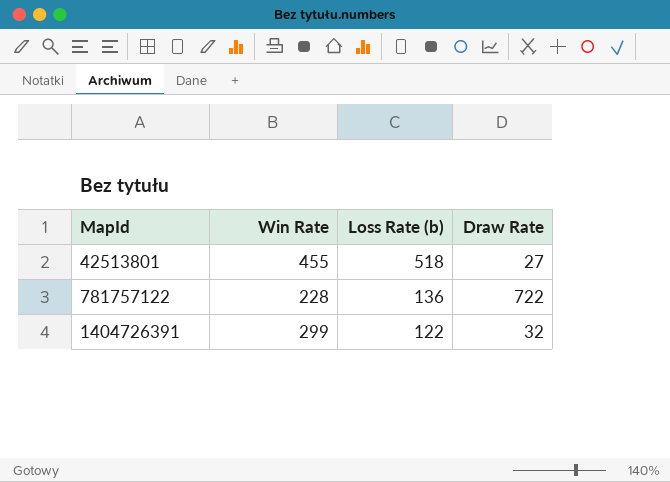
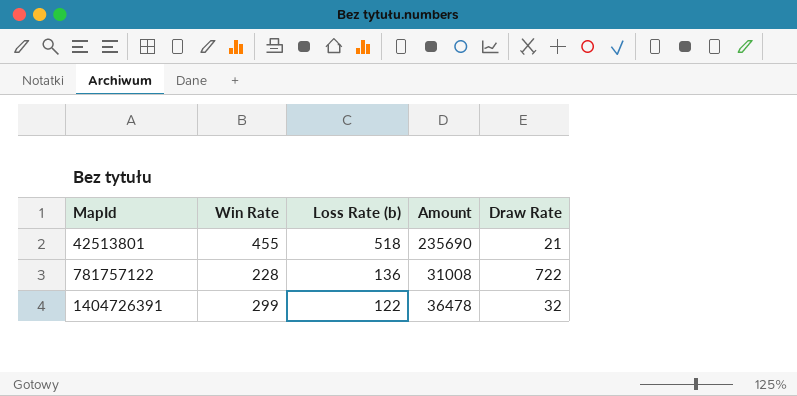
column Amount | formula: none -> [Win Rate] * [Loss Rate (b)]
42513801 | Draw Rate: 27 -> 21

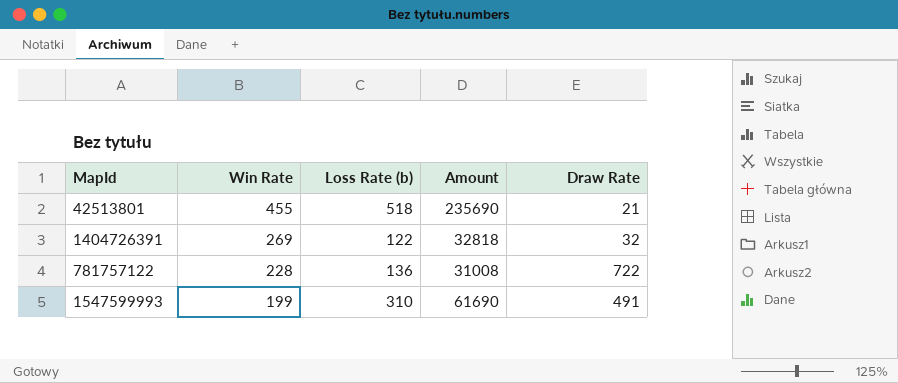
row order: MapId ascending -> Win Rate descending
1404726391 | Win Rate: 299 -> 269
1404726391 | Amount: 36478 -> 32818
row 1547599993: none -> 199 | 310 | 61690 | 491

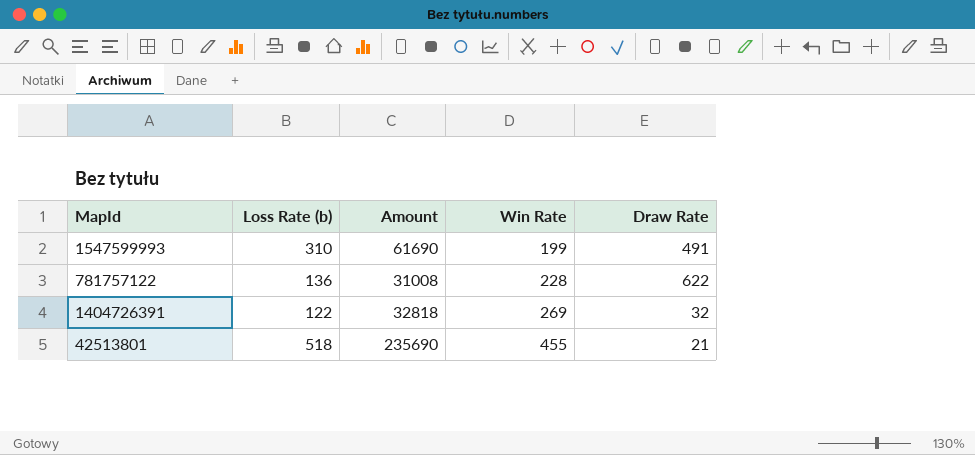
row order: Win Rate descending -> Win Rate ascending
column Win Rate | position: 2 -> 4
781757122 | Draw Rate: 722 -> 622

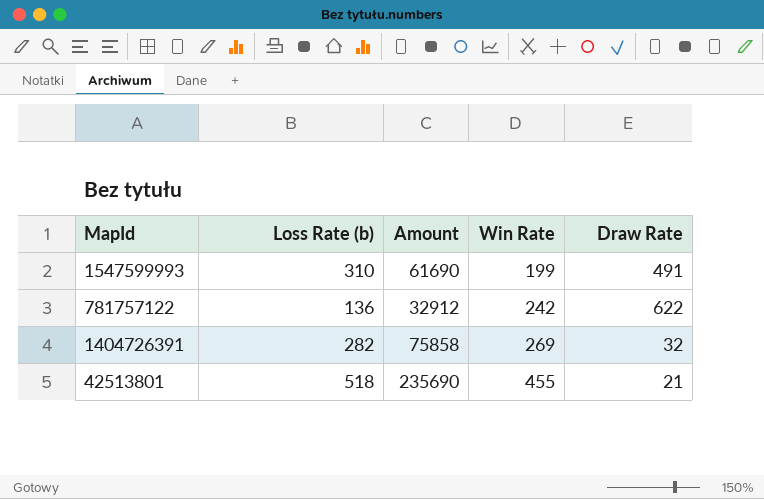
781757122 | Amount: 31008 -> 32912
781757122 | Win Rate: 228 -> 242
1404726391 | Loss Rate (b): 122 -> 282
1404726391 | Amount: 32818 -> 75858

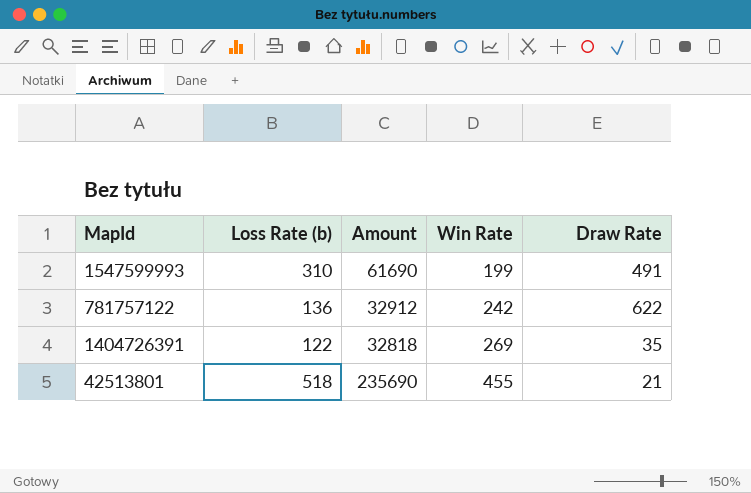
1404726391 | Loss Rate (b): 282 -> 122
1404726391 | Amount: 75858 -> 32818
1404726391 | Draw Rate: 32 -> 35

